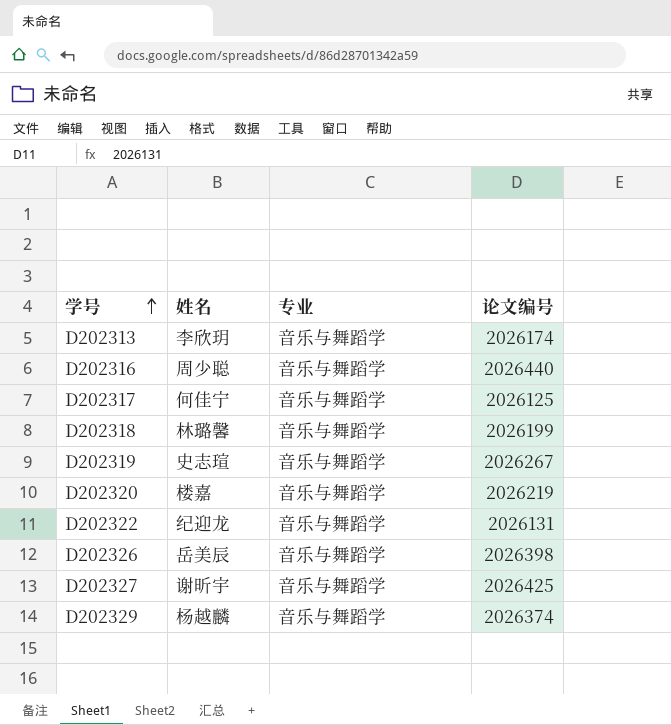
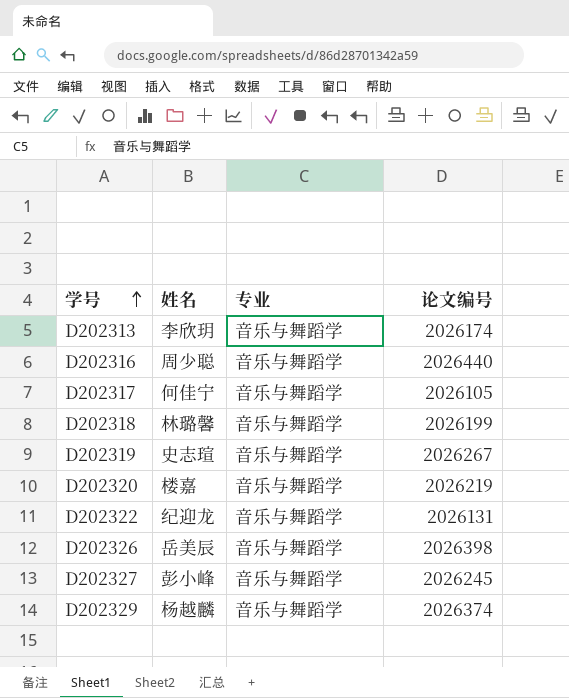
D202317 | 论文编号: 2026125 -> 2026105
D202327 | 姓名: 谢昕宇 -> 彭小峰
D202327 | 论文编号: 2026425 -> 2026245

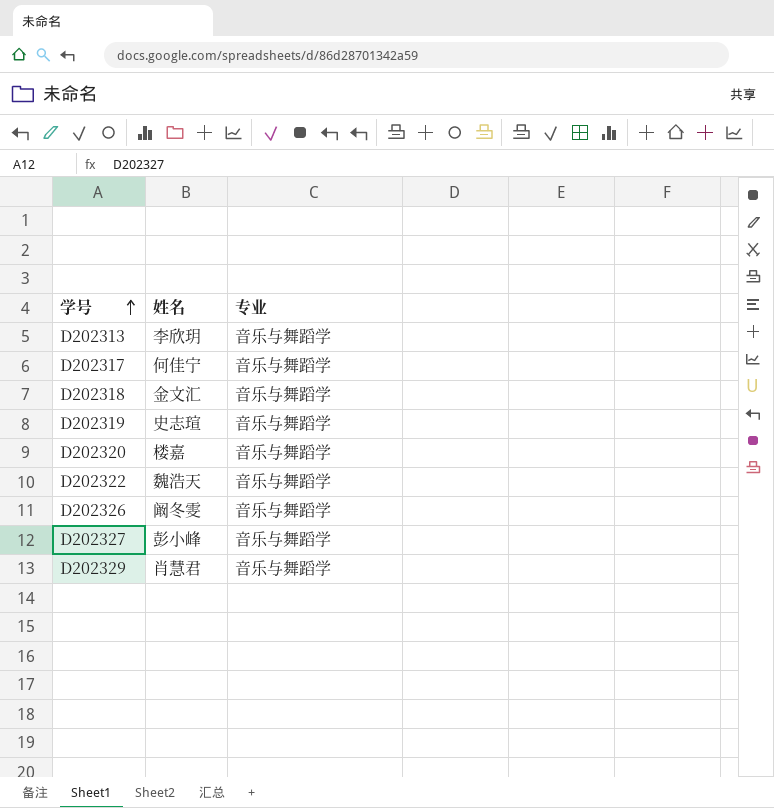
column 论文编号 | position: 4 -> none
row D202316: 周少聪 | 音乐与舞蹈学 | 2026440 -> none
D202318 | 姓名: 林璐馨 -> 金文汇
D202322 | 姓名: 纪迎龙 -> 魏浩天
D202326 | 姓名: 岳美辰 -> 阚冬雯
D202329 | 姓名: 杨越麟 -> 肖慧君

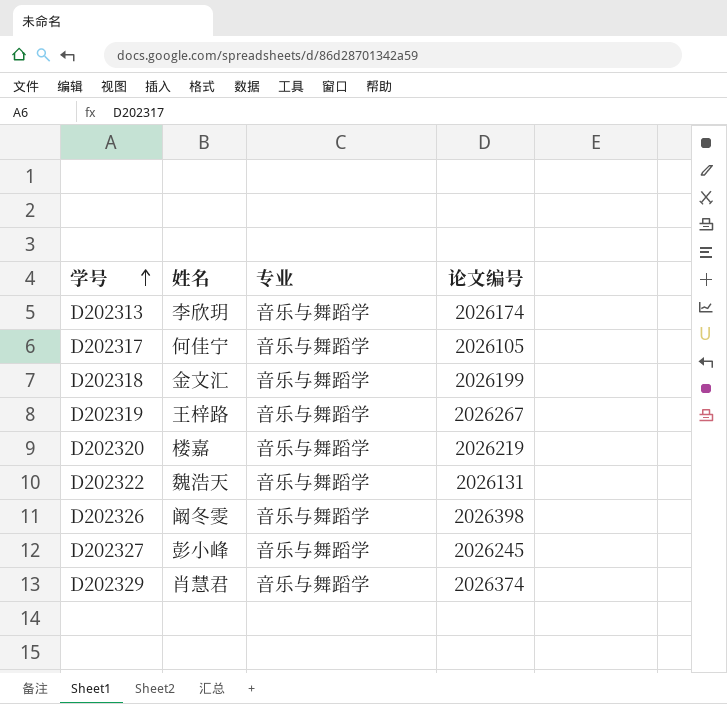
column 论文编号 | position: none -> 4
D202319 | 姓名: 史志瑄 -> 王梓路

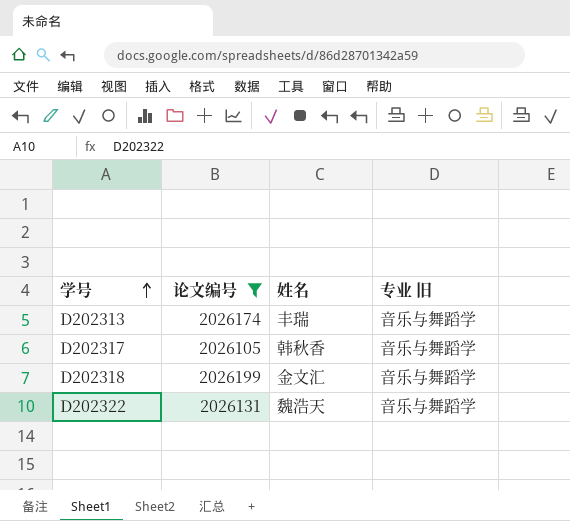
filter: none -> 论文编号 <= 2026199
column 论文编号 | position: 4 -> 2
column name: 专业 -> 专业 旧
D202313 | 姓名: 李欣玥 -> 丰瑞
D202317 | 姓名: 何佳宁 -> 韩秋香

